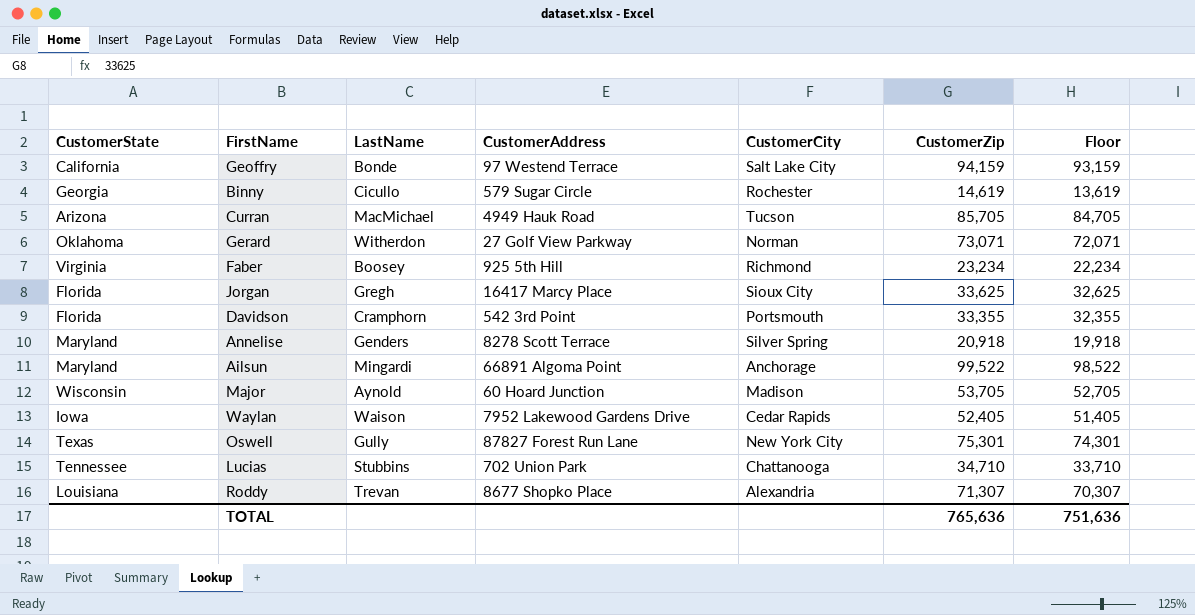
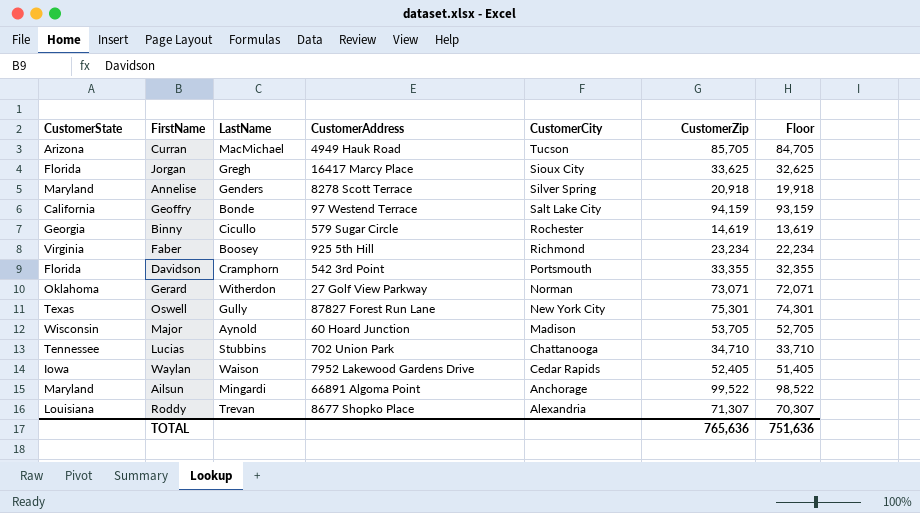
row order: none -> CustomerCity descending

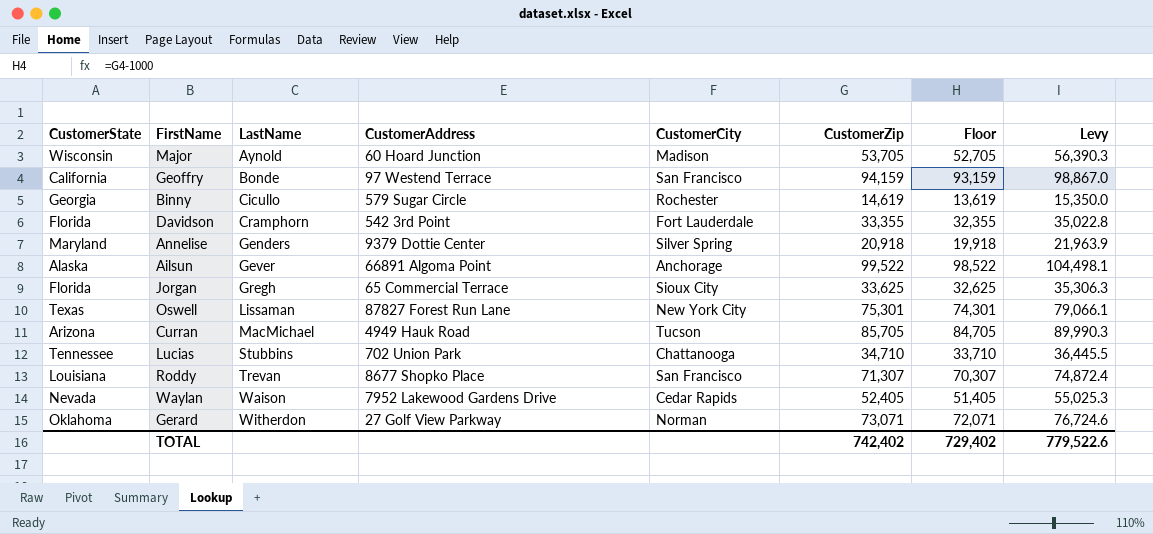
row order: CustomerCity descending -> LastName ascending
column Levy | formula: none -> [CustomerZip] * 1.05
row Faber: Virginia | Boosey | 925 5th Hill | Richmond | 23,234 | 22,234 -> none
Geoffry | CustomerCity: Salt Lake City -> San Francisco
Davidson | CustomerCity: Portsmouth -> Fort Lauderdale
Annelise | CustomerAddress: 8278 Scott Terrace -> 9379 Dottie Center
Ailsun | CustomerState: Maryland -> Alaska
Ailsun | LastName: Mingardi -> Gever
Jorgan | CustomerAddress: 16417 Marcy Place -> 65 Commercial Terrace
Oswell | LastName: Gully -> Lissaman
Roddy | CustomerCity: Alexandria -> San Francisco
Waylan | CustomerState: Iowa -> Nevada
TOTAL | CustomerZip: 765,636 -> 742,402
TOTAL | Floor: 751,636 -> 729,402

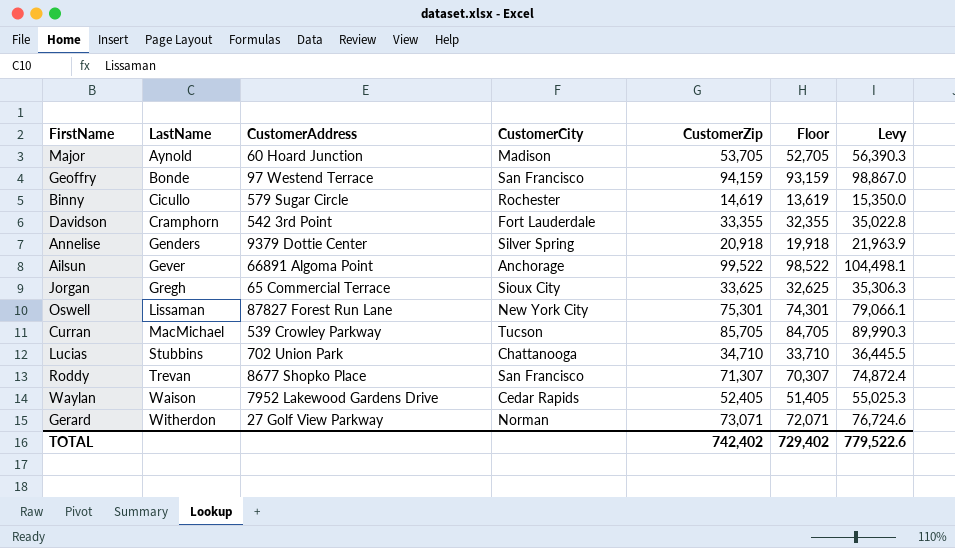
column CustomerState | position: 1 -> none
Curran | CustomerAddress: 4949 Hauk Road -> 539 Crowley Parkway

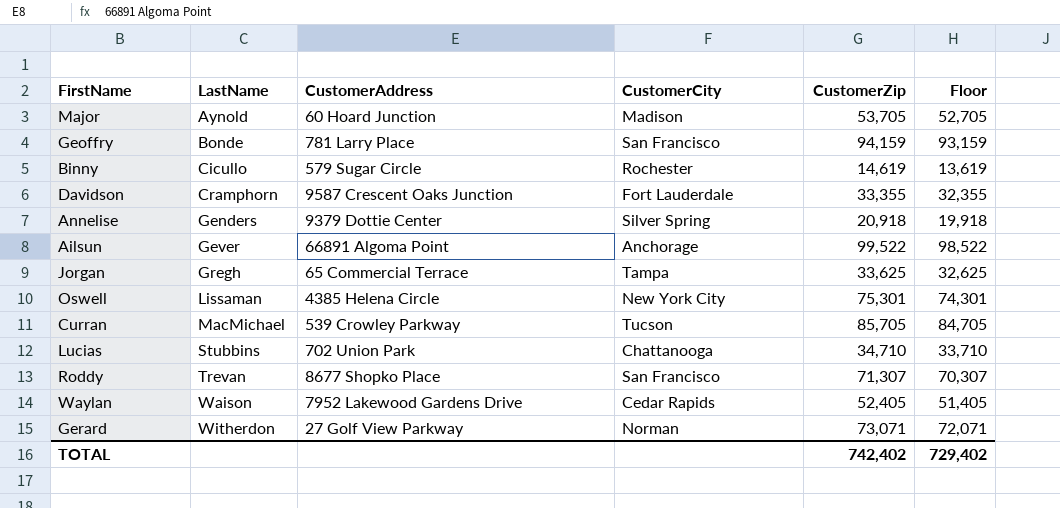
column Levy | formula: [CustomerZip] * 1.05 -> none
Geoffry | CustomerAddress: 97 Westend Terrace -> 781 Larry Place
Davidson | CustomerAddress: 542 3rd Point -> 9587 Crescent Oaks Junction
Jorgan | CustomerCity: Sioux City -> Tampa
Oswell | CustomerAddress: 87827 Forest Run Lane -> 4385 Helena Circle

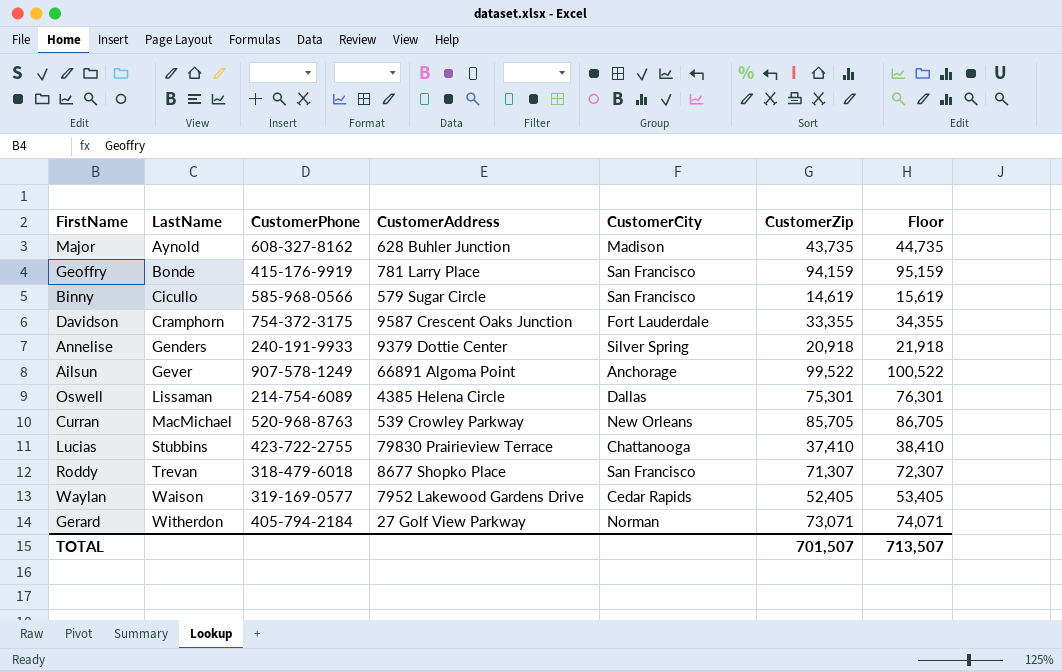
column CustomerPhone | position: none -> 3
column Floor | formula: [CustomerZip] - 1000 -> [CustomerZip] + 1000
row Jorgan: Gregh | 65 Commercial Terrace | Tampa | 33,625 | 32,625 -> none
Major | CustomerAddress: 60 Hoard Junction -> 628 Buhler Junction
Major | CustomerZip: 53,705 -> 43,735
Binny | CustomerCity: Rochester -> San Francisco
Oswell | CustomerCity: New York City -> Dallas
Curran | CustomerCity: Tucson -> New Orleans
Lucias | CustomerAddress: 702 Union Park -> 79830 Prairieview Terrace
Lucias | CustomerZip: 34,710 -> 37,410
TOTAL | CustomerZip: 742,402 -> 701,507
TOTAL | Floor: 729,402 -> 713,507

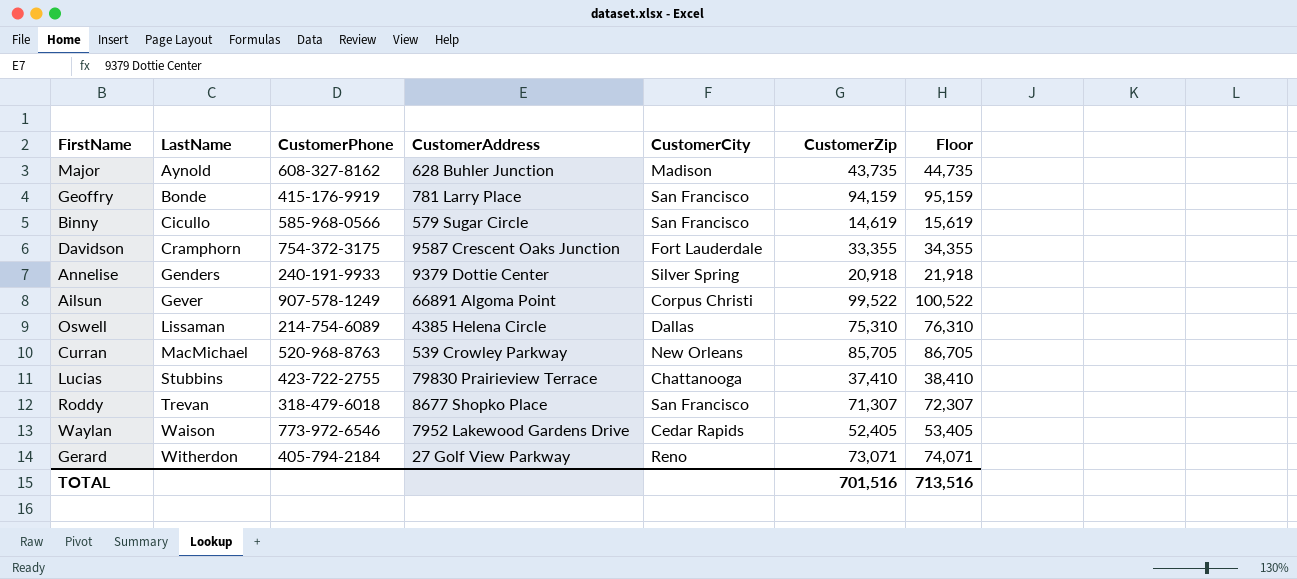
Ailsun | CustomerCity: Anchorage -> Corpus Christi
Oswell | CustomerZip: 75,301 -> 75,310
Oswell | Floor: 76,301 -> 76,310
Waylan | CustomerPhone: 319-169-0577 -> 773-972-6546
Gerard | CustomerCity: Norman -> Reno
TOTAL | CustomerZip: 701,507 -> 701,516
TOTAL | Floor: 713,507 -> 713,516

